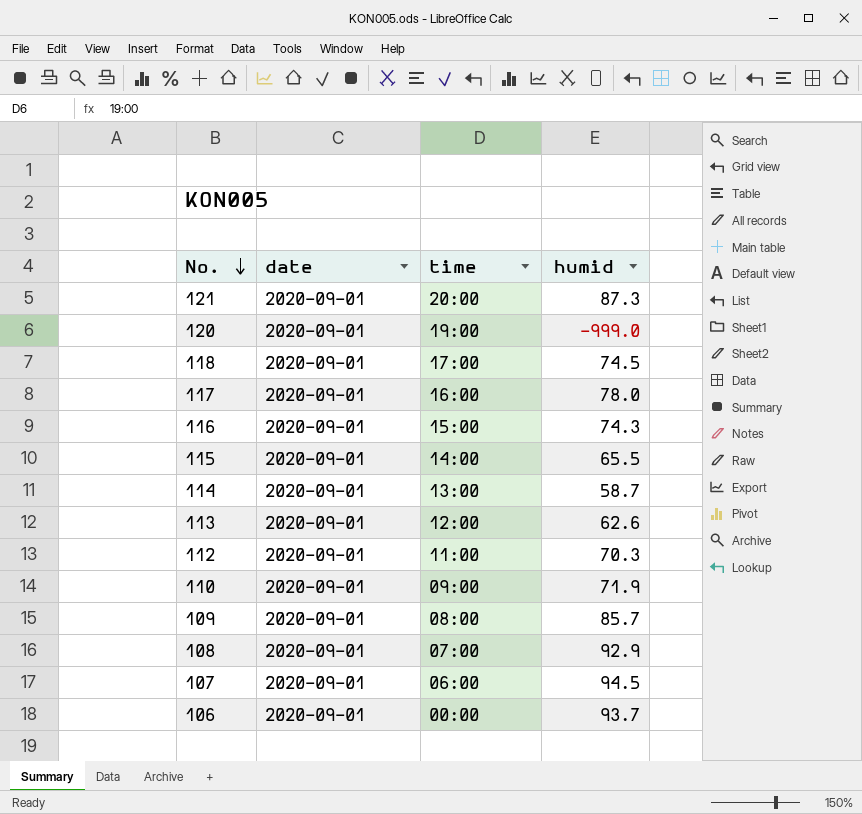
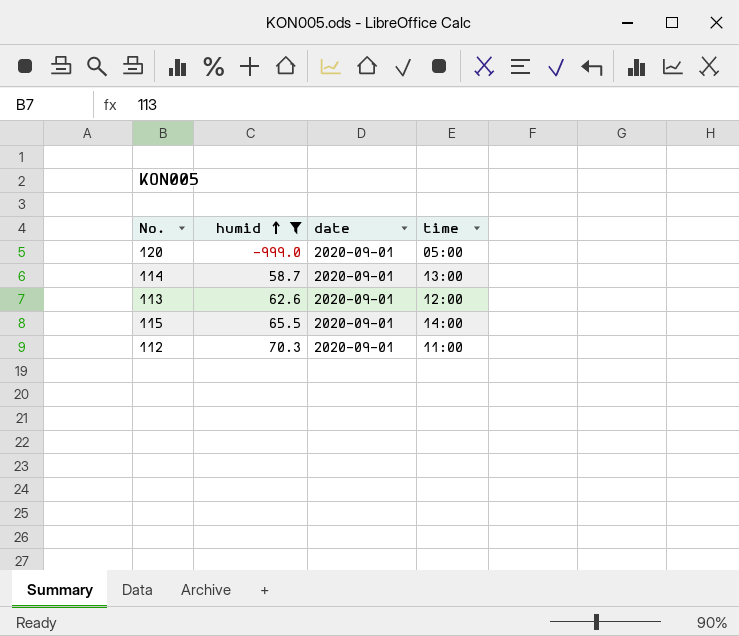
filter: none -> humid <= 70.3
row order: No. descending -> humid ascending
column humid | position: 4 -> 2
120 | time: 19:00 -> 05:00

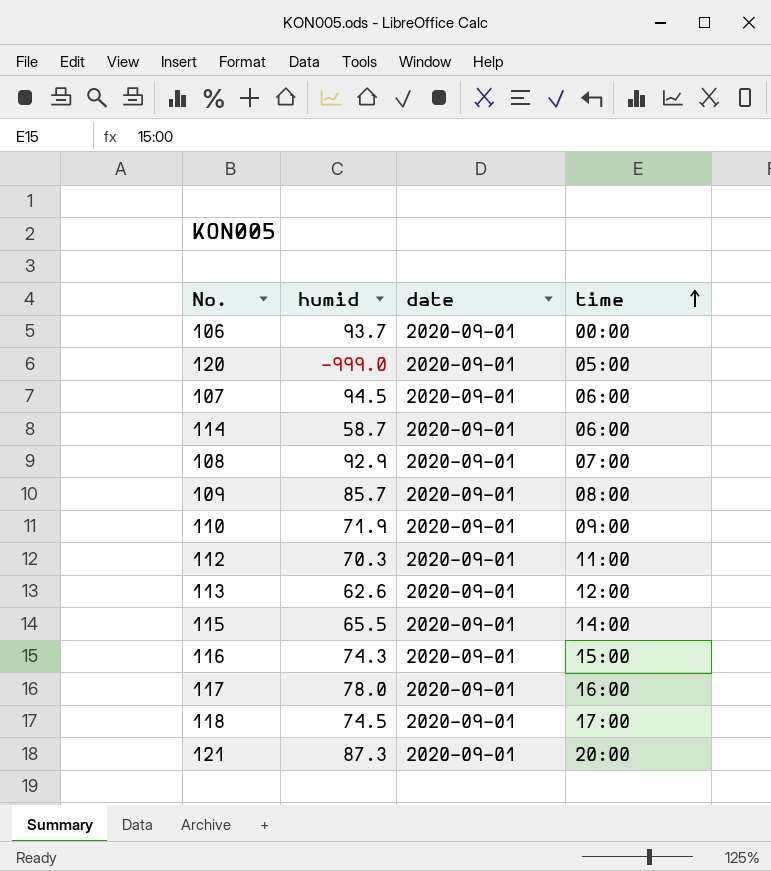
filter: humid <= 70.3 -> none
row order: humid ascending -> time ascending
114 | time: 13:00 -> 06:00

